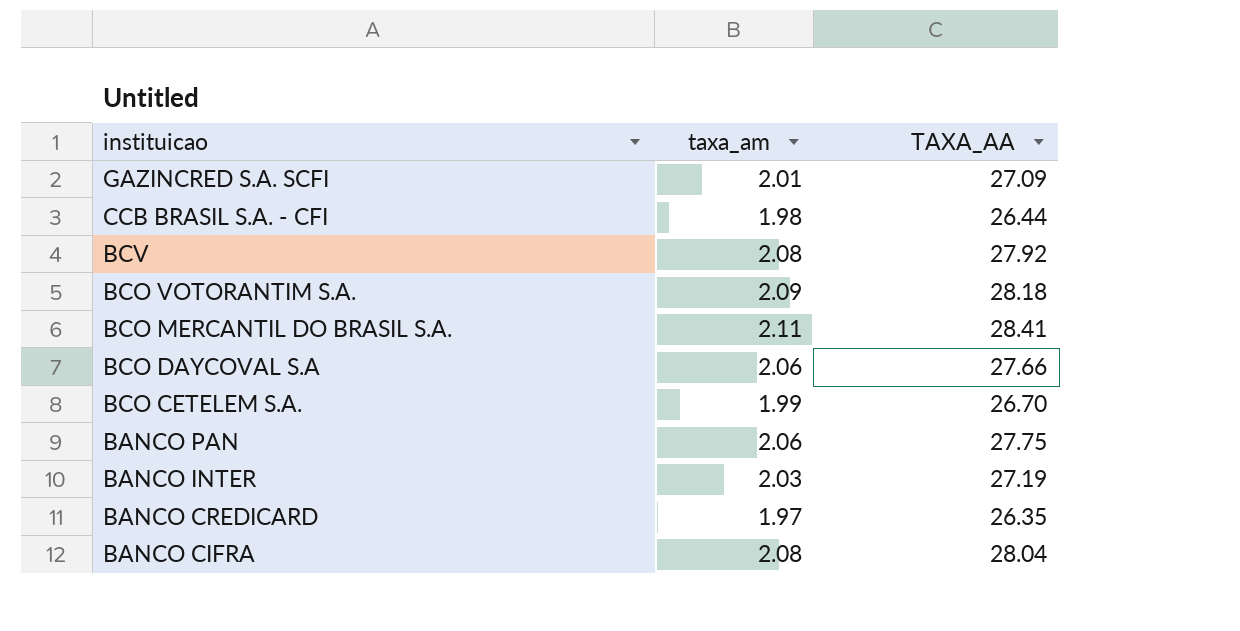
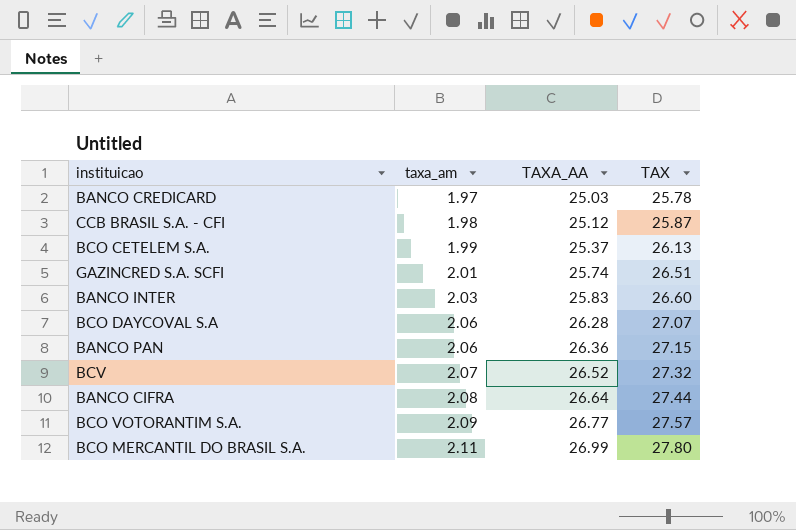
row order: instituicao descending -> taxa_am ascending
column TAX | formula: none -> [TAXA_AA] * 1.03
BANCO CREDICARD | TAXA_AA: 26.35 -> 25.03
CCB BRASIL S.A. - CFI | TAXA_AA: 26.44 -> 25.12
BCO CETELEM S.A. | TAXA_AA: 26.70 -> 25.37
GAZINCRED S.A. SCFI | TAXA_AA: 27.09 -> 25.74
BANCO INTER | TAXA_AA: 27.19 -> 25.83
BCO DAYCOVAL S.A | TAXA_AA: 27.66 -> 26.28
BANCO PAN | TAXA_AA: 27.75 -> 26.36
BCV | taxa_am: 2.08 -> 2.07
BCV | TAXA_AA: 27.92 -> 26.52
BANCO CIFRA | TAXA_AA: 28.04 -> 26.64
BCO VOTORANTIM S.A. | TAXA_AA: 28.18 -> 26.77
BCO MERCANTIL DO BRASIL S.A. | TAXA_AA: 28.41 -> 26.99

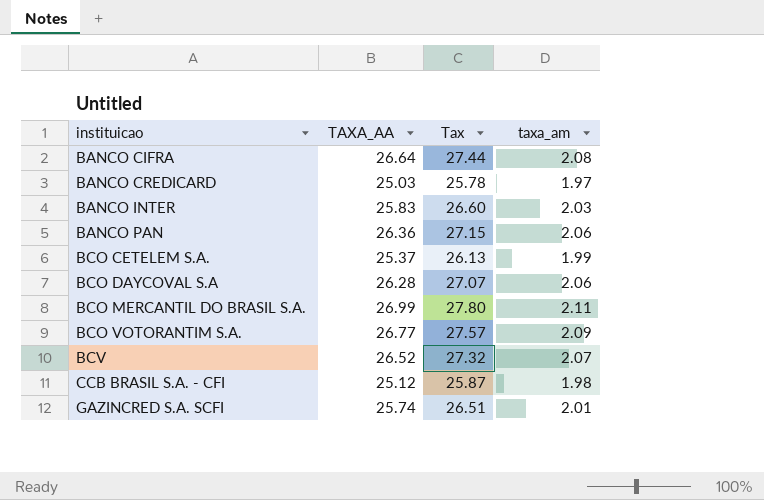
row order: taxa_am ascending -> instituicao ascending
column name: TAX -> Tax
column taxa_am | position: 2 -> 4

